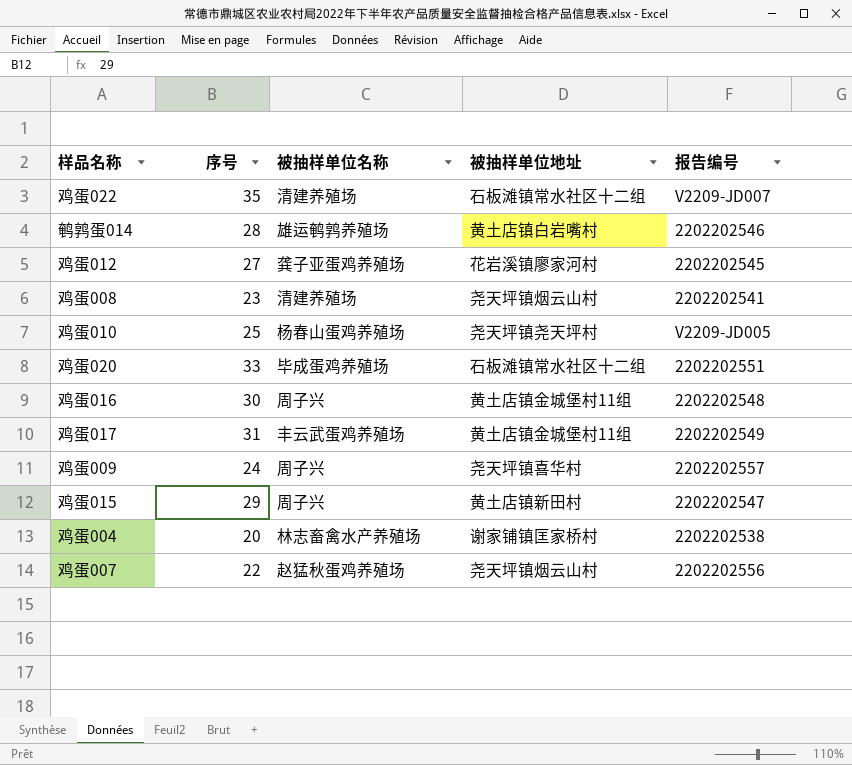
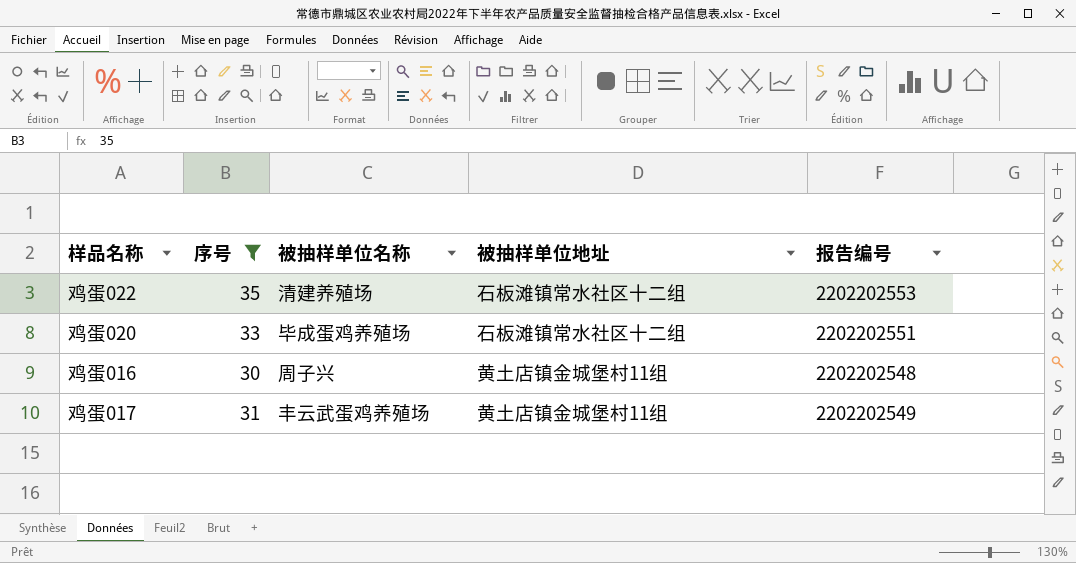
filter: none -> 序号 >= 30
鸡蛋022 | 报告编号: V2209-JD007 -> 2202202553

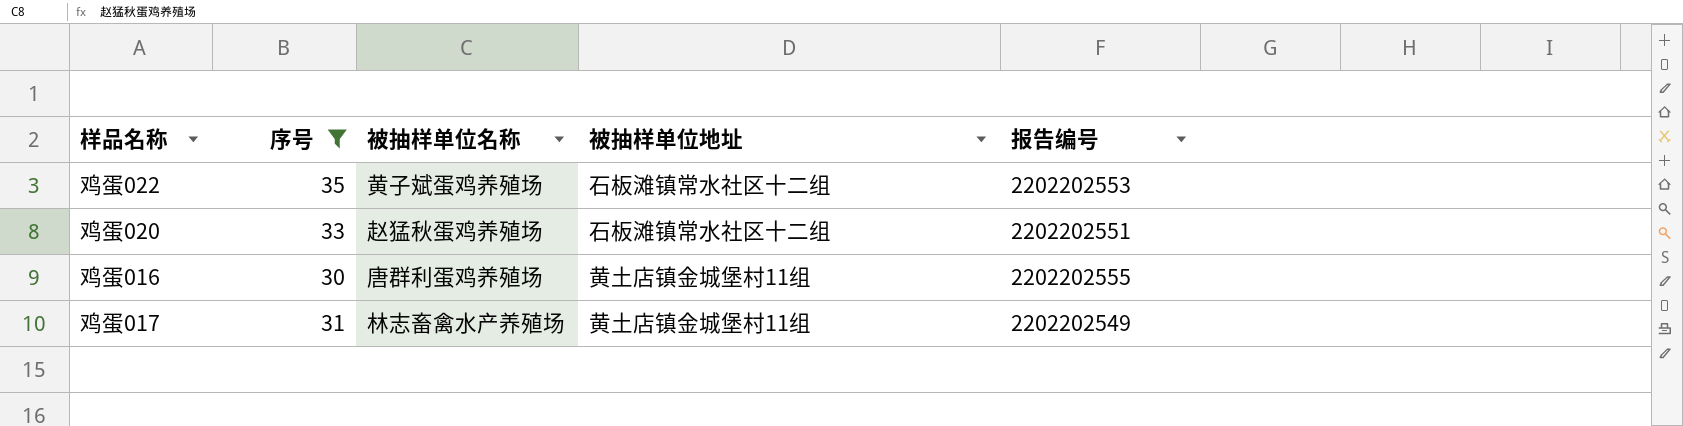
鸡蛋022 | 被抽样单位名称: 清建养殖场 -> 黄子斌蛋鸡养殖场
鸡蛋020 | 被抽样单位名称: 毕成蛋鸡养殖场 -> 赵猛秋蛋鸡养殖场
鸡蛋016 | 被抽样单位名称: 周子兴 -> 唐群利蛋鸡养殖场
鸡蛋016 | 报告编号: 2202202548 -> 2202202555
鸡蛋017 | 被抽样单位名称: 丰云武蛋鸡养殖场 -> 林志畜禽水产养殖场

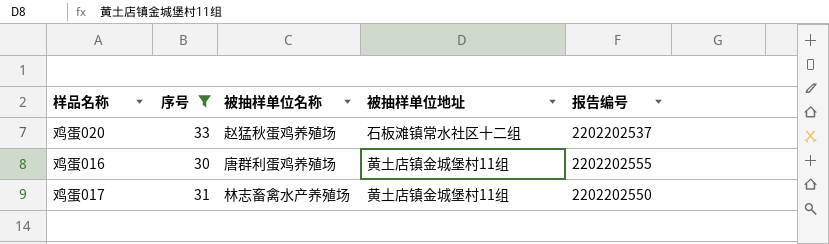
row 鸡蛋022: 35 | 黄子斌蛋鸡养殖场 | 石板滩镇常水社区十二组 | 2202202553 -> none
鸡蛋020 | 报告编号: 2202202551 -> 2202202537
鸡蛋017 | 报告编号: 2202202549 -> 2202202550

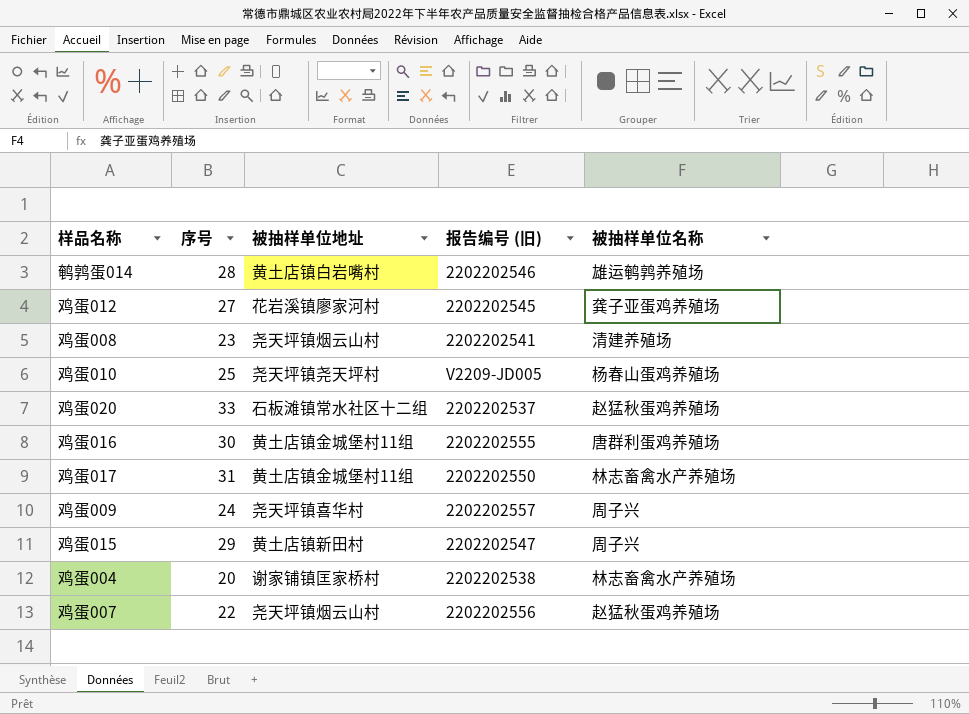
filter: 序号 >= 30 -> none
column name: 报告编号 -> 报告编号 (旧)
column 被抽样单位名称 | position: 3 -> 5

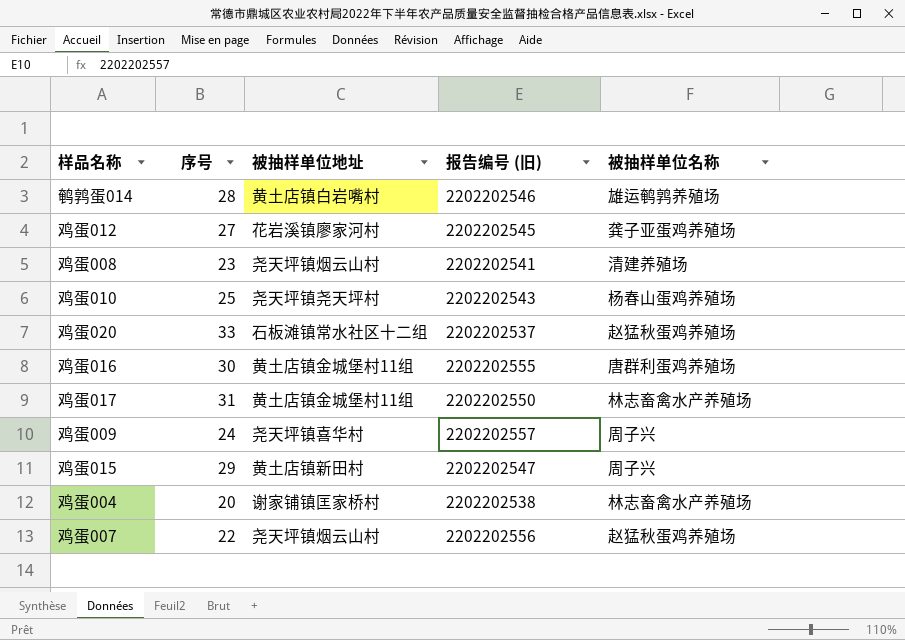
鸡蛋010 | 报告编号 (旧): V2209-JD005 -> 2202202543

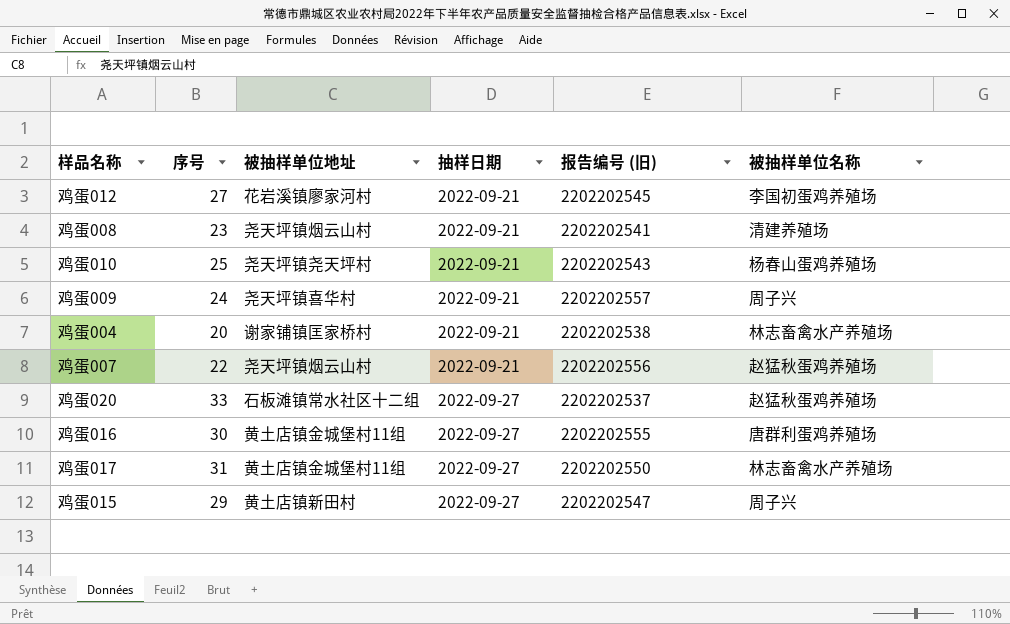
row order: none -> 抽样日期 ascending
column 抽样日期 | position: none -> 4
row 鹌鹑蛋014: 28 | 黄土店镇白岩嘴村 | 2202202546 | 雄运鹌鹑养殖场 -> none
鸡蛋012 | 被抽样单位名称: 龚子亚蛋鸡养殖场 -> 李国初蛋鸡养殖场

